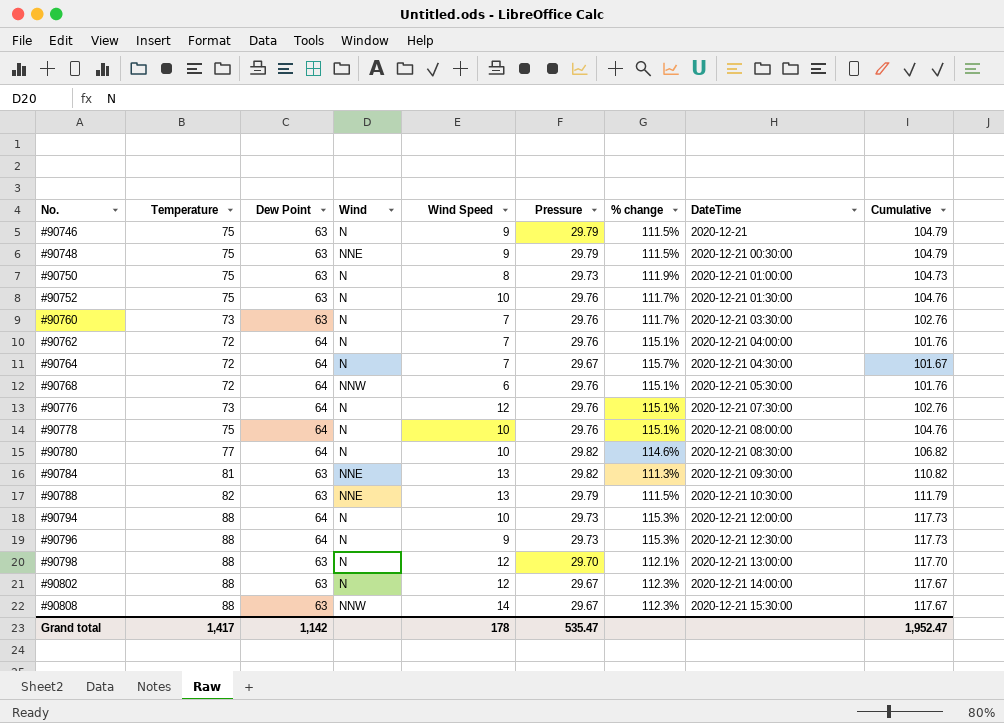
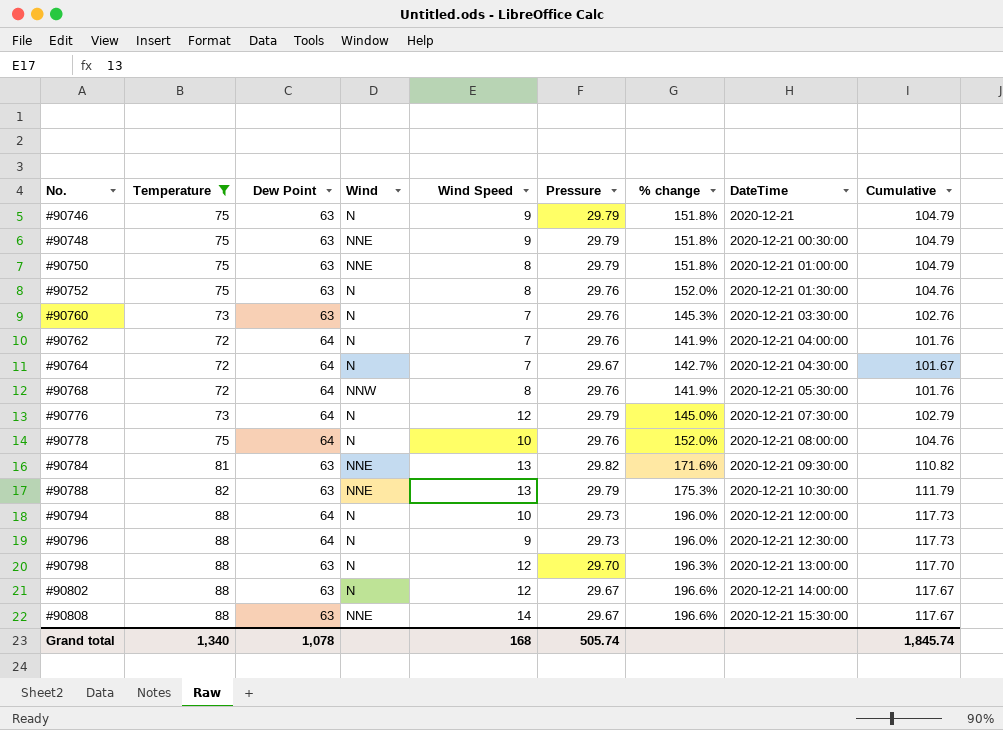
filter: none -> Temperature != 77
column % change | formula: ([Dew Point] - [Pressure]) / [Pressure] -> ([Temperature] - [Pressure]) / [Pressure]
#90750 | Wind: N -> NNE
#90750 | Pressure: 29.73 -> 29.79
#90750 | Cumulative: 104.73 -> 104.79
#90752 | Wind Speed: 10 -> 8
#90768 | Wind Speed: 6 -> 8
#90776 | Pressure: 29.76 -> 29.79
#90776 | Cumulative: 102.76 -> 102.79
#90808 | Wind: NNW -> NNE
Grand total | Temperature: 1,417 -> 1,340
Grand total | Dew Point: 1,142 -> 1,078
Grand total | Wind Speed: 178 -> 168
Grand total | Pressure: 535.47 -> 505.74
Grand total | Cumulative: 1,952.47 -> 1,845.74

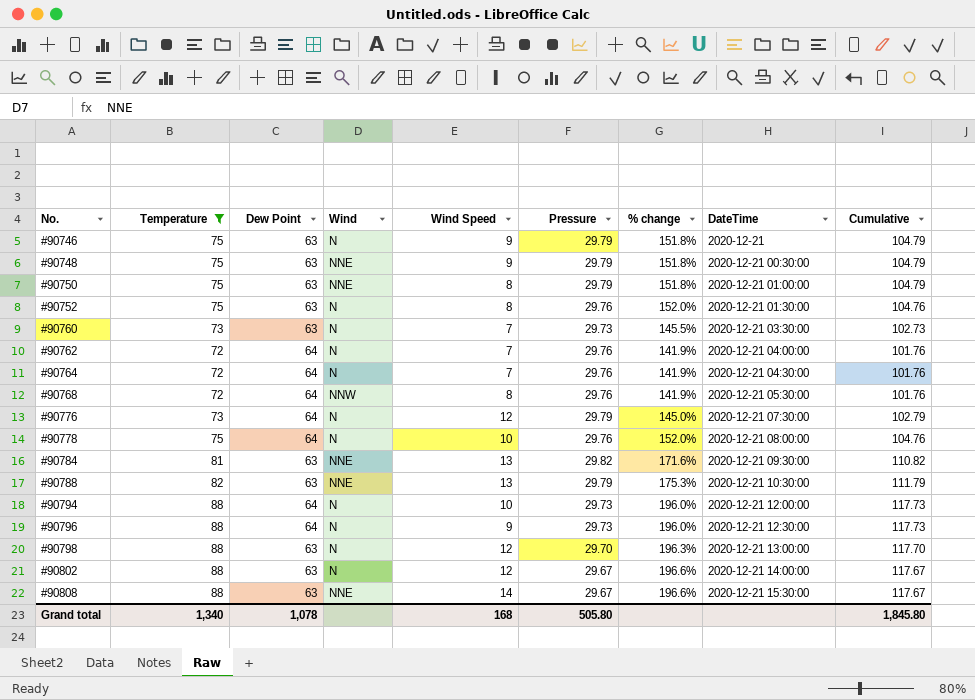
#90760 | Pressure: 29.76 -> 29.73
#90760 | % change: 145.3% -> 145.5%
#90760 | Cumulative: 102.76 -> 102.73
#90764 | Pressure: 29.67 -> 29.76
#90764 | % change: 142.7% -> 141.9%
#90764 | Cumulative: 101.67 -> 101.76
Grand total | Pressure: 505.74 -> 505.80
Grand total | Cumulative: 1,845.74 -> 1,845.80

